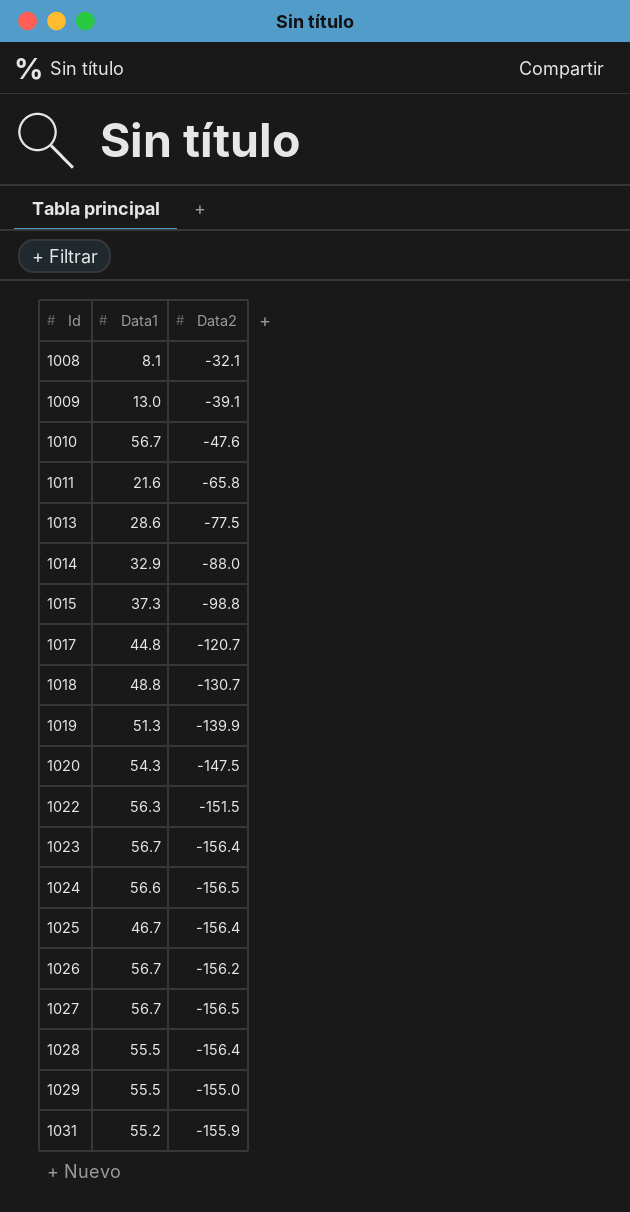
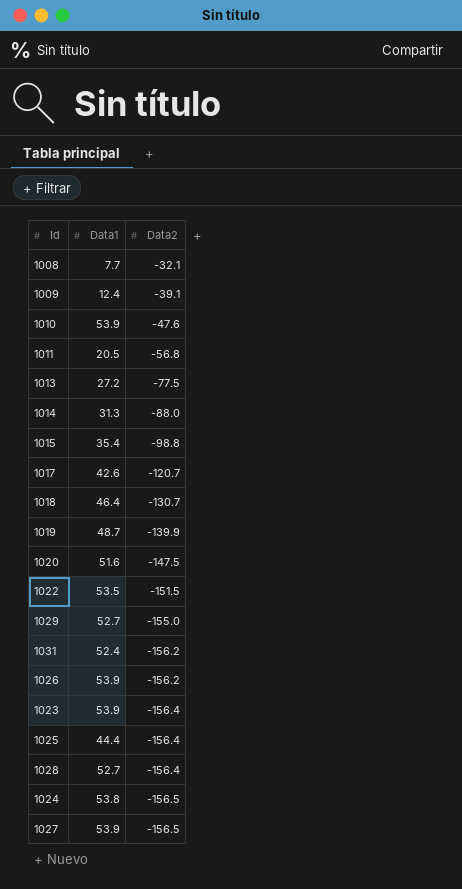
row order: Id ascending -> Data2 descending
1008 | Data1: 8.1 -> 7.7
1009 | Data1: 13.0 -> 12.4
1010 | Data1: 56.7 -> 53.9
1011 | Data1: 21.6 -> 20.5
1011 | Data2: -65.8 -> -56.8
1013 | Data1: 28.6 -> 27.2
1014 | Data1: 32.9 -> 31.3
1015 | Data1: 37.3 -> 35.4
1017 | Data1: 44.8 -> 42.6
1018 | Data1: 48.8 -> 46.4
1019 | Data1: 51.3 -> 48.7
1020 | Data1: 54.3 -> 51.6
1022 | Data1: 56.3 -> 53.5
1029 | Data1: 55.5 -> 52.7
1031 | Data1: 55.2 -> 52.4
1031 | Data2: -155.9 -> -156.2
1026 | Data1: 56.7 -> 53.9
1023 | Data1: 56.7 -> 53.9
1025 | Data1: 46.7 -> 44.4
1028 | Data1: 55.5 -> 52.7
1024 | Data1: 56.6 -> 53.8
1027 | Data1: 56.7 -> 53.9

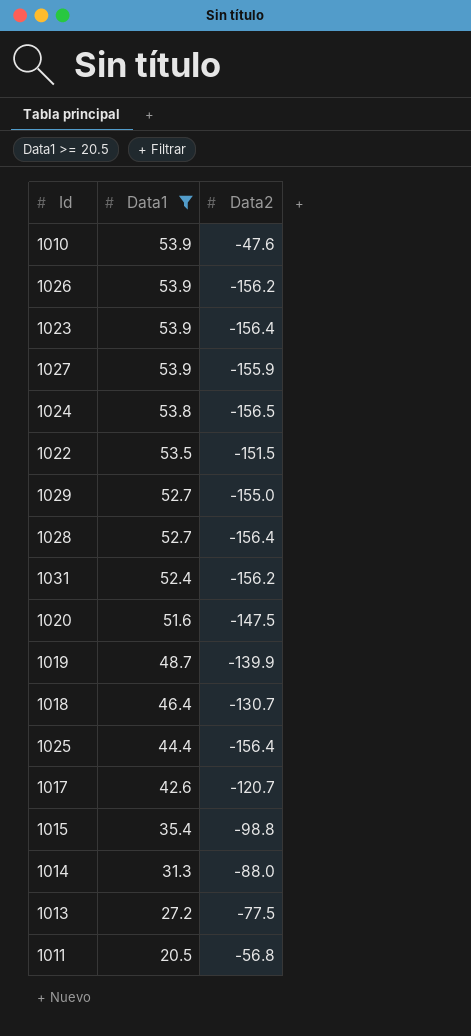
filter: none -> Data1 >= 20.5
row order: Data2 descending -> Data1 descending
1027 | Data2: -156.5 -> -155.9

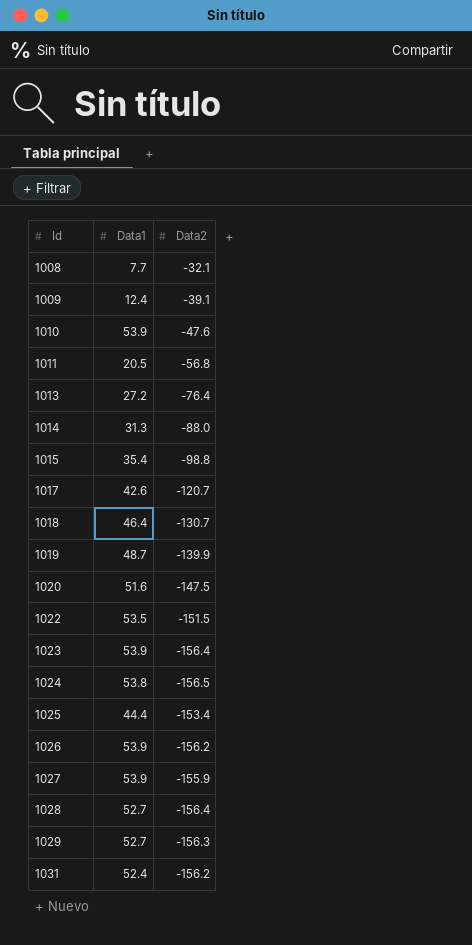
filter: Data1 >= 20.5 -> none
row order: Data1 descending -> Id ascending
1013 | Data2: -77.5 -> -76.4
1025 | Data2: -156.4 -> -153.4
1029 | Data2: -155.0 -> -156.3

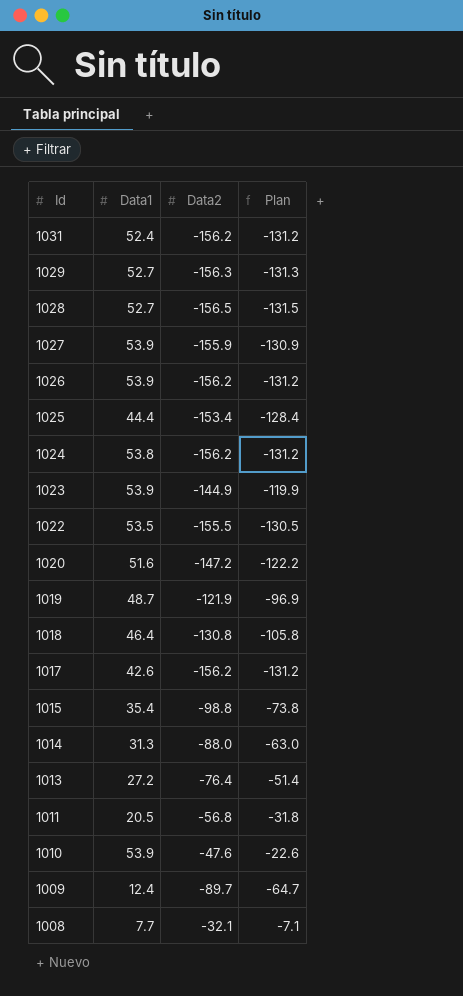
row order: Id ascending -> Id descending
column Plan | formula: none -> [Data2] + 25
1028 | Data2: -156.4 -> -156.5
1024 | Data2: -156.5 -> -156.2
1023 | Data2: -156.4 -> -144.9
1022 | Data2: -151.5 -> -155.5
1020 | Data2: -147.5 -> -147.2
1019 | Data2: -139.9 -> -121.9
1018 | Data2: -130.7 -> -130.8
1017 | Data2: -120.7 -> -156.2
1009 | Data2: -39.1 -> -89.7

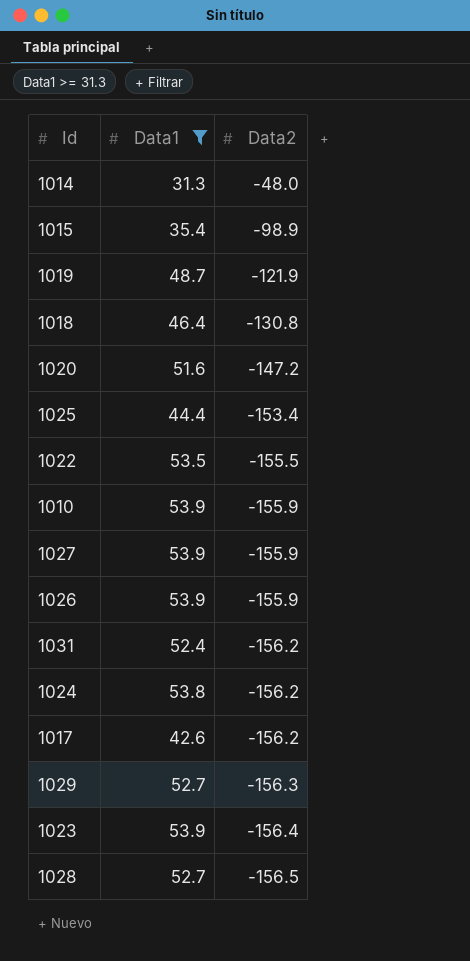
filter: none -> Data1 >= 31.3
row order: Id descending -> Data2 descending
column Plan | formula: [Data2] + 25 -> none
1014 | Data2: -88.0 -> -48.0
1015 | Data2: -98.8 -> -98.9
1010 | Data2: -47.6 -> -155.9
1026 | Data2: -156.2 -> -155.9
1023 | Data2: -144.9 -> -156.4

